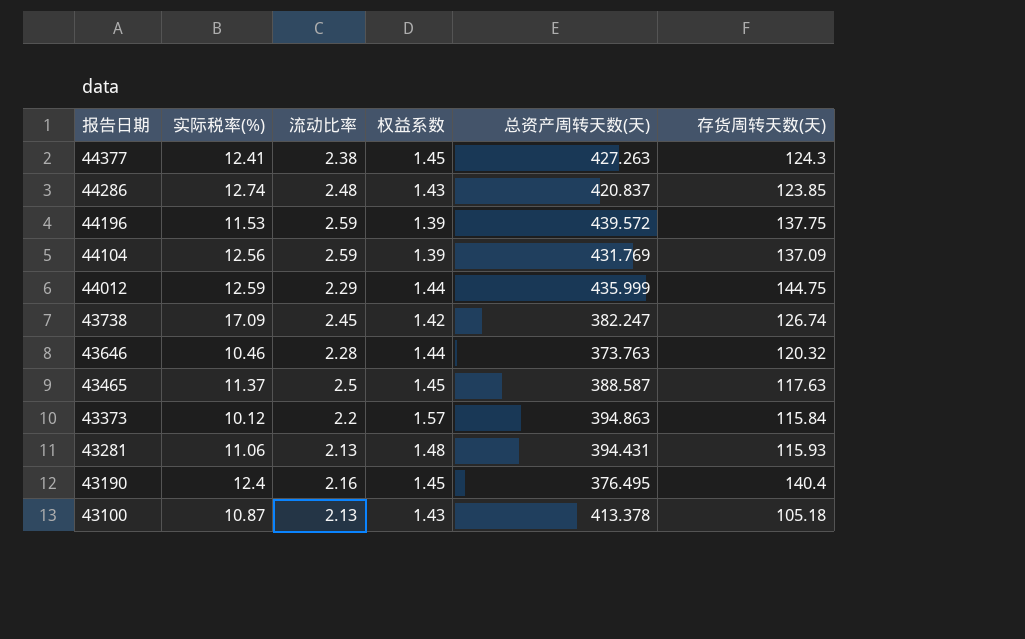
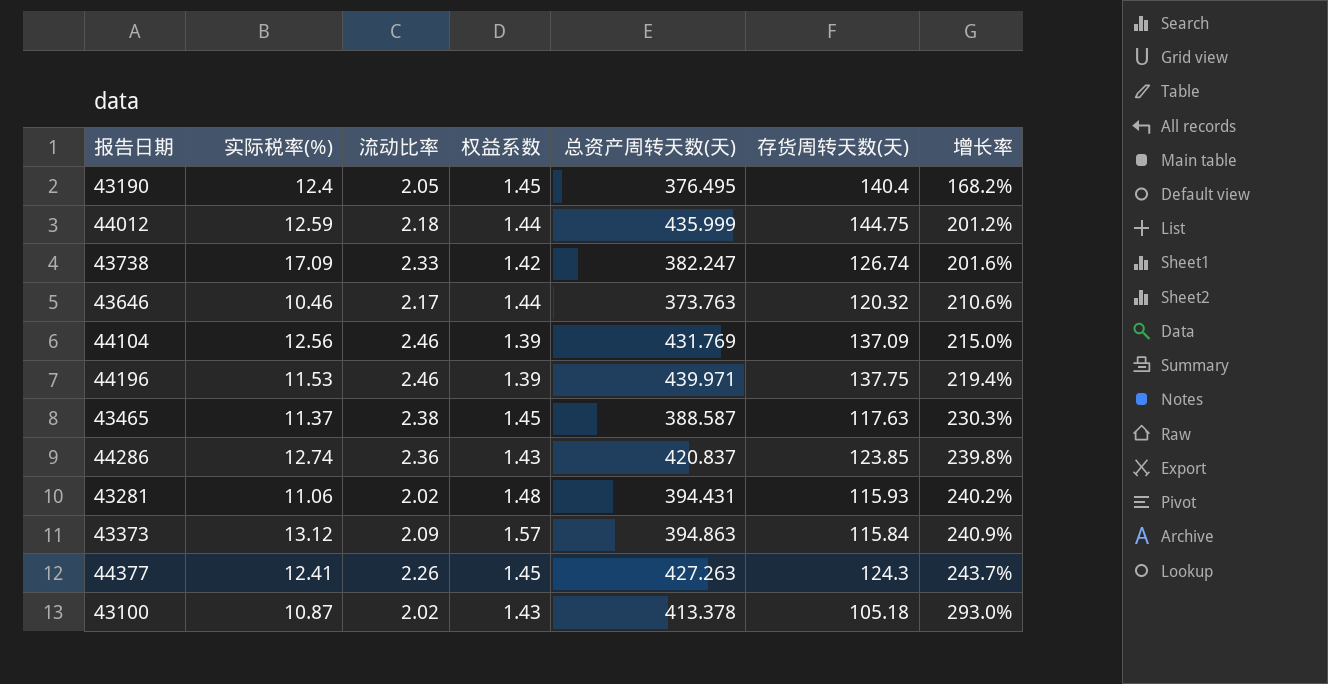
row order: 报告日期 descending -> 增长率 ascending
column 增长率 | formula: none -> ([总资产周转天数(天)] - [存货周转天数(天)]) / [存货周转天数(天)]
43190 | 流动比率: 2.16 -> 2.05
44012 | 流动比率: 2.29 -> 2.18
43738 | 流动比率: 2.45 -> 2.33
43646 | 流动比率: 2.28 -> 2.17
44104 | 流动比率: 2.59 -> 2.46
44196 | 流动比率: 2.59 -> 2.46
44196 | 总资产周转天数(天): 439.572 -> 439.971
43465 | 流动比率: 2.5 -> 2.38
44286 | 流动比率: 2.48 -> 2.36
43281 | 流动比率: 2.13 -> 2.02
43373 | 实际税率(%): 10.12 -> 13.12
43373 | 流动比率: 2.2 -> 2.09
44377 | 流动比率: 2.38 -> 2.26
43100 | 流动比率: 2.13 -> 2.02

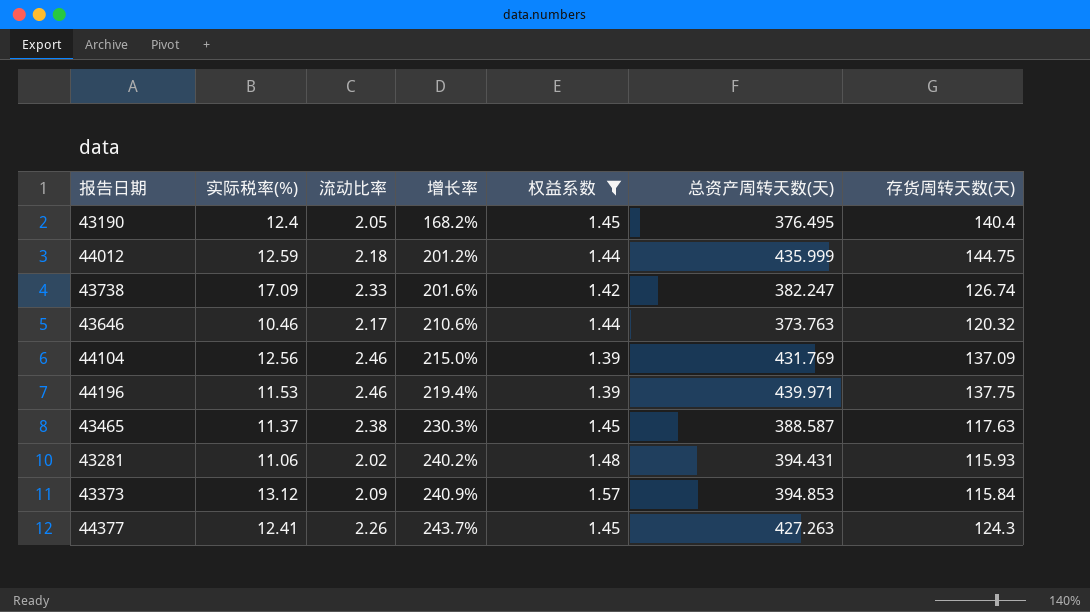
filter: none -> 权益系数 != 1.43
column 增长率 | position: 7 -> 4
43373 | 总资产周转天数(天): 394.863 -> 394.853

